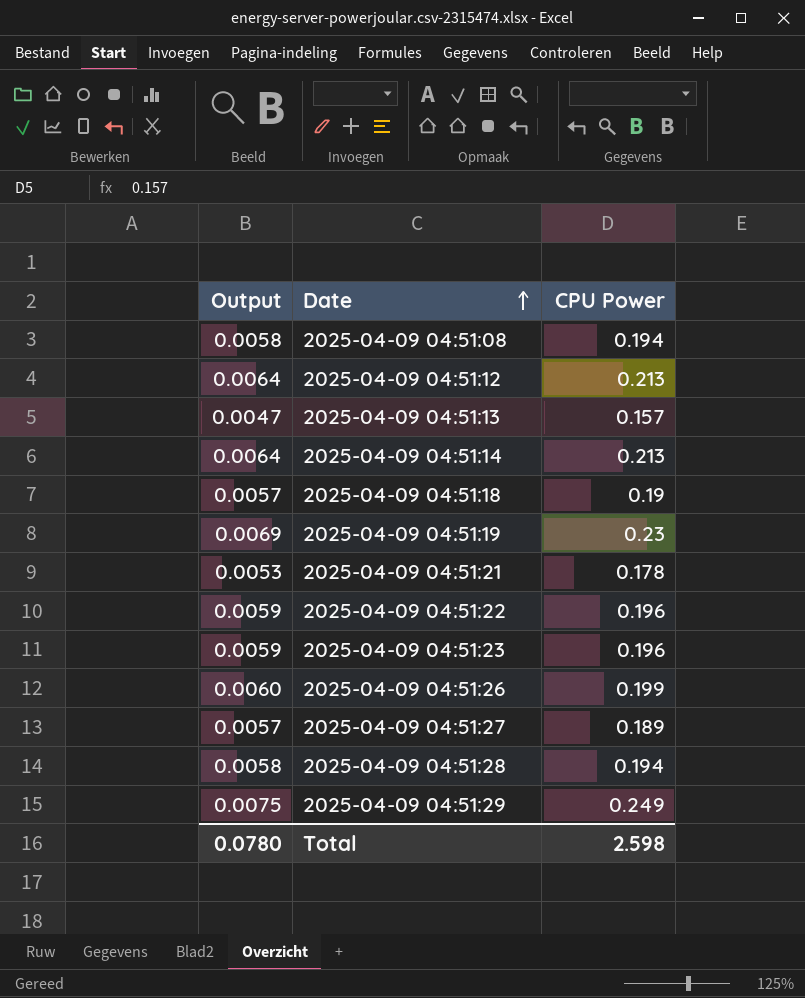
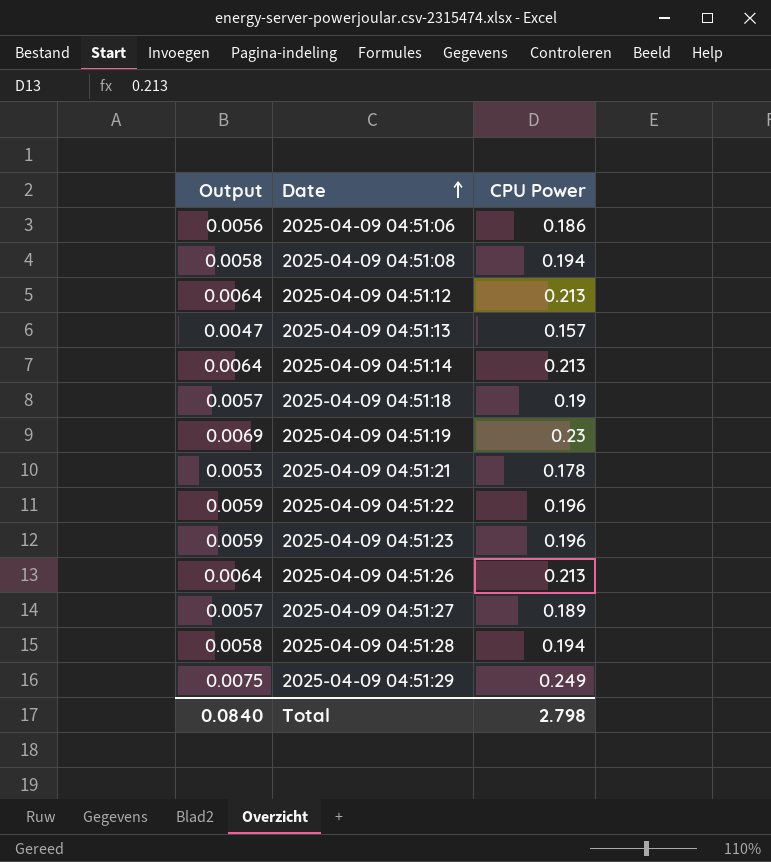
row 2025-04-09 04:51:06: none -> 0.0056 | 0.186
2025-04-09 04:51:26 | Output: 0.0060 -> 0.0064
2025-04-09 04:51:26 | CPU Power: 0.199 -> 0.213
Total | Output: 0.0780 -> 0.0840
Total | CPU Power: 2.598 -> 2.798

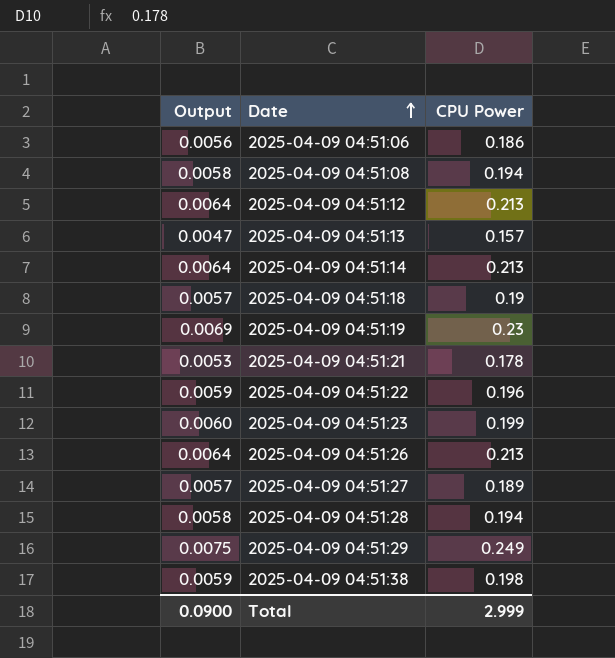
2025-04-09 04:51:23 | Output: 0.0059 -> 0.0060
2025-04-09 04:51:23 | CPU Power: 0.196 -> 0.199
row 2025-04-09 04:51:38: none -> 0.0059 | 0.198
Total | Output: 0.0840 -> 0.0900
Total | CPU Power: 2.798 -> 2.999

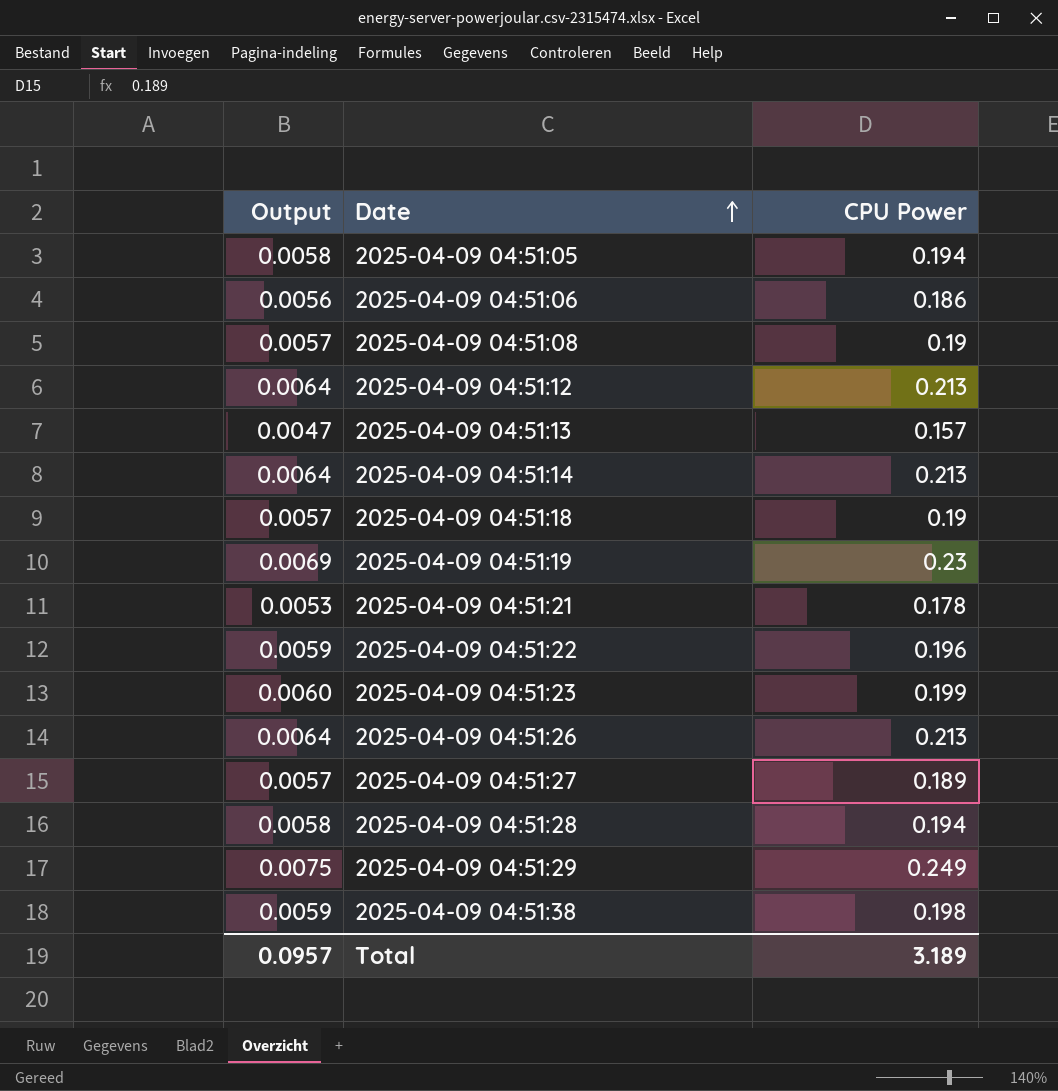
row 2025-04-09 04:51:05: none -> 0.0058 | 0.194
2025-04-09 04:51:08 | Output: 0.0058 -> 0.0057
2025-04-09 04:51:08 | CPU Power: 0.194 -> 0.19
Total | Output: 0.0900 -> 0.0957
Total | CPU Power: 2.999 -> 3.189

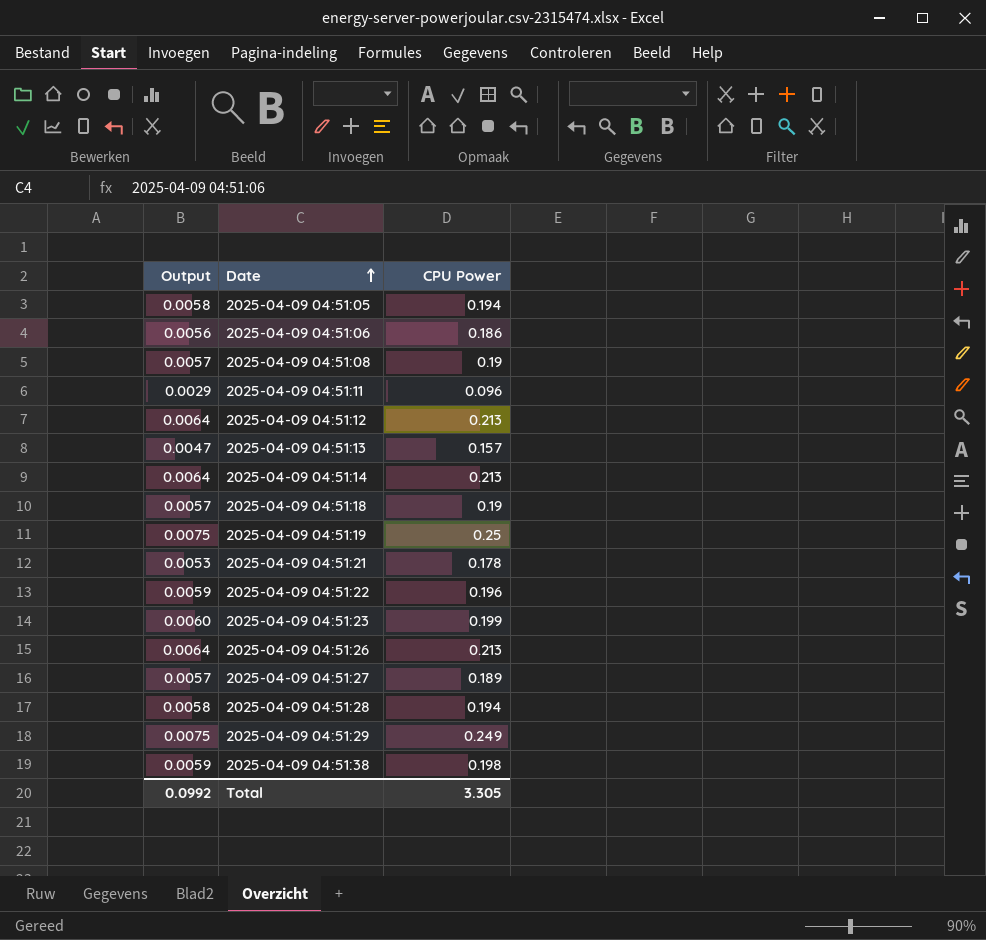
row 2025-04-09 04:51:11: none -> 0.0029 | 0.096
2025-04-09 04:51:19 | Output: 0.0069 -> 0.0075
2025-04-09 04:51:19 | CPU Power: 0.23 -> 0.25
Total | Output: 0.0957 -> 0.0992
Total | CPU Power: 3.189 -> 3.305

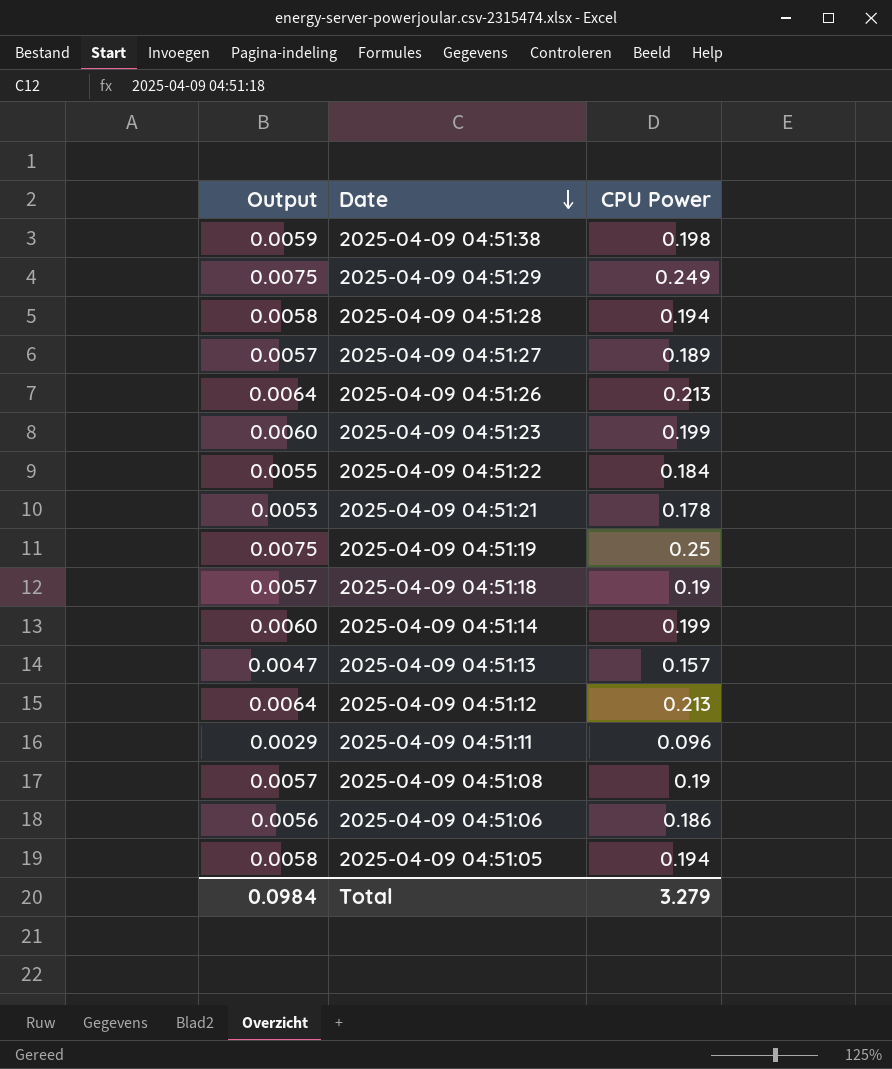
row order: Date ascending -> Date descending
2025-04-09 04:51:22 | Output: 0.0059 -> 0.0055
2025-04-09 04:51:22 | CPU Power: 0.196 -> 0.184
2025-04-09 04:51:14 | Output: 0.0064 -> 0.0060
2025-04-09 04:51:14 | CPU Power: 0.213 -> 0.199
Total | Output: 0.0992 -> 0.0984
Total | CPU Power: 3.305 -> 3.279

